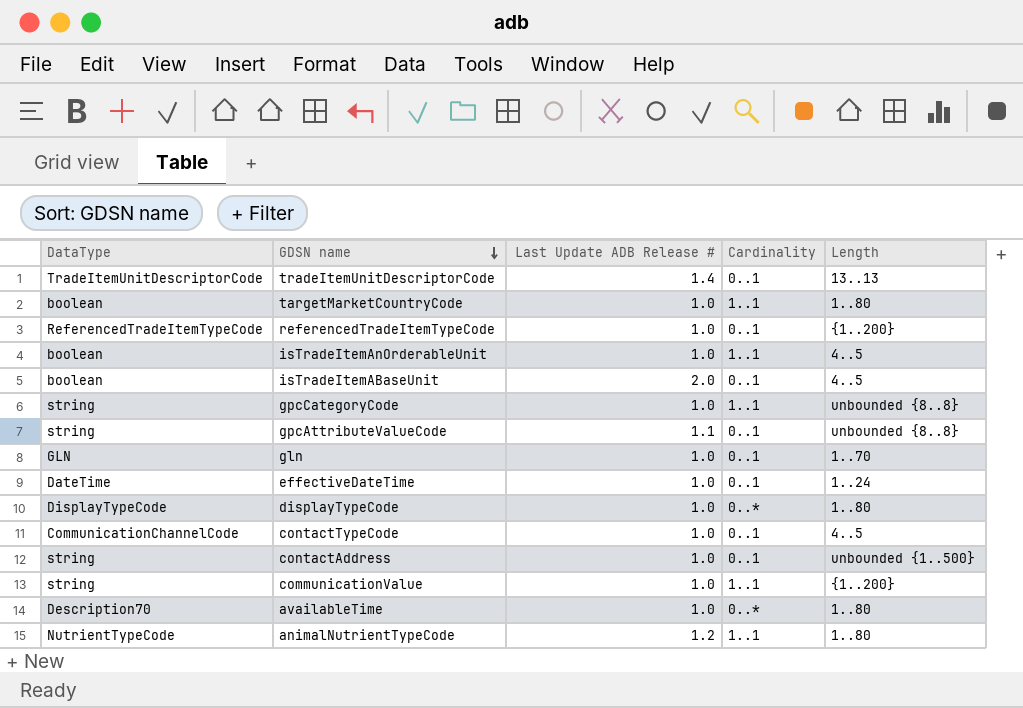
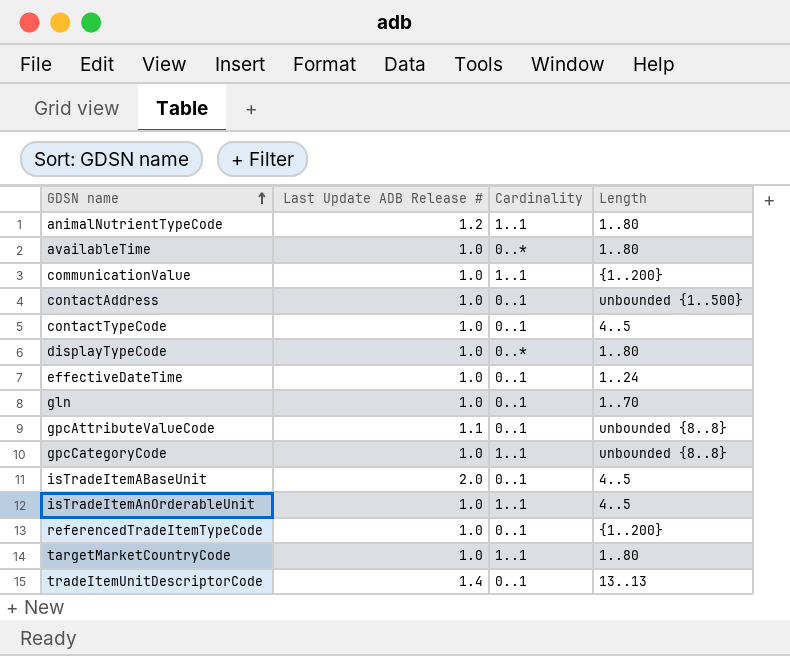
row order: GDSN name descending -> GDSN name ascending
column DataType | position: 1 -> none

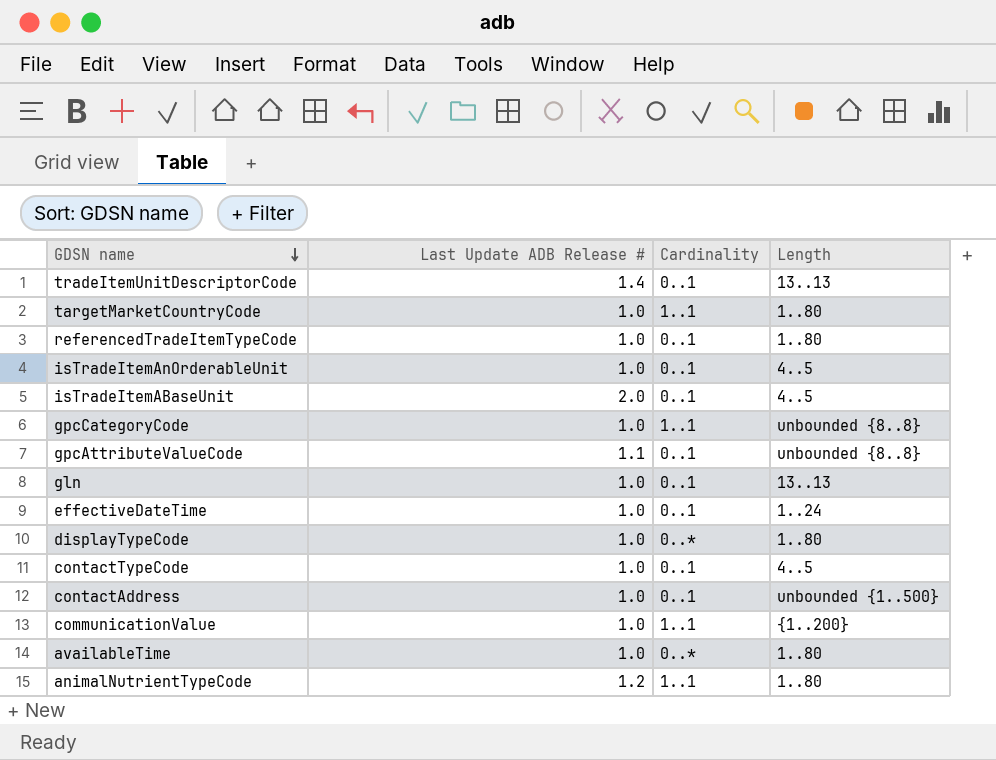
row order: GDSN name ascending -> GDSN name descending
referencedTradeItemTypeCode | Length: {1..200} -> 1..80
isTradeItemAnOrderableUnit | Cardinality: 1..1 -> 0..1
gln | Length: 1..70 -> 13..13

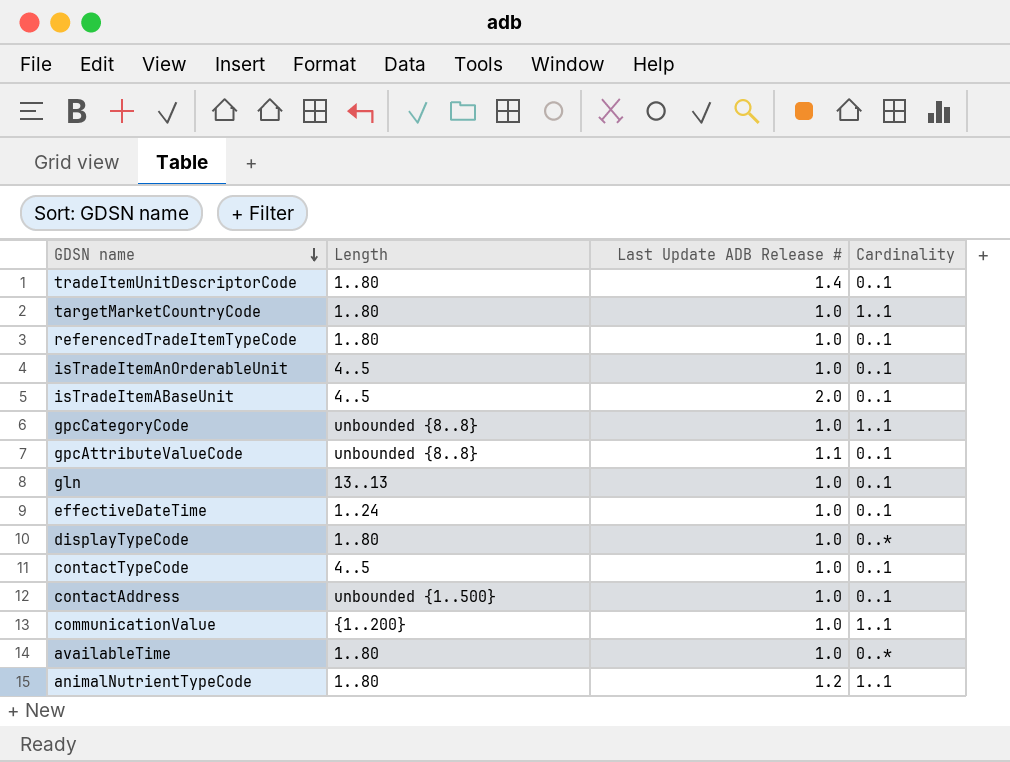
column Length | position: 4 -> 2
tradeItemUnitDescriptorCode | Length: 13..13 -> 1..80

